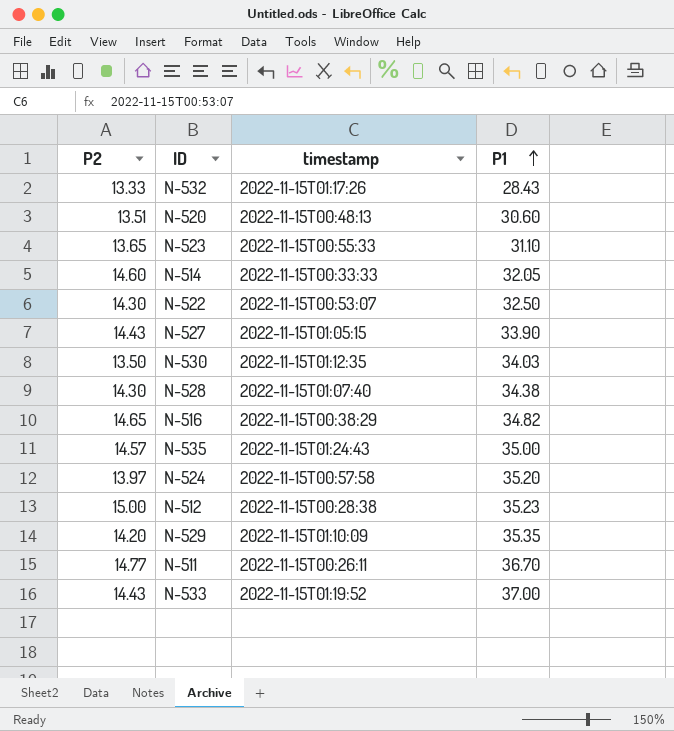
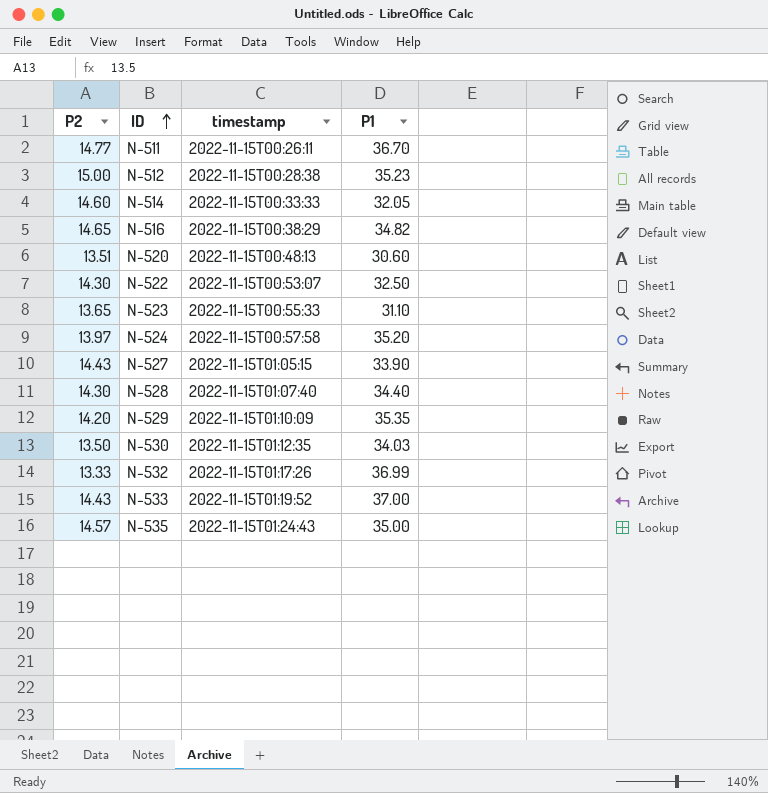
row order: P1 ascending -> ID ascending
N-528 | P1: 34.38 -> 34.40
N-532 | P1: 28.43 -> 36.99

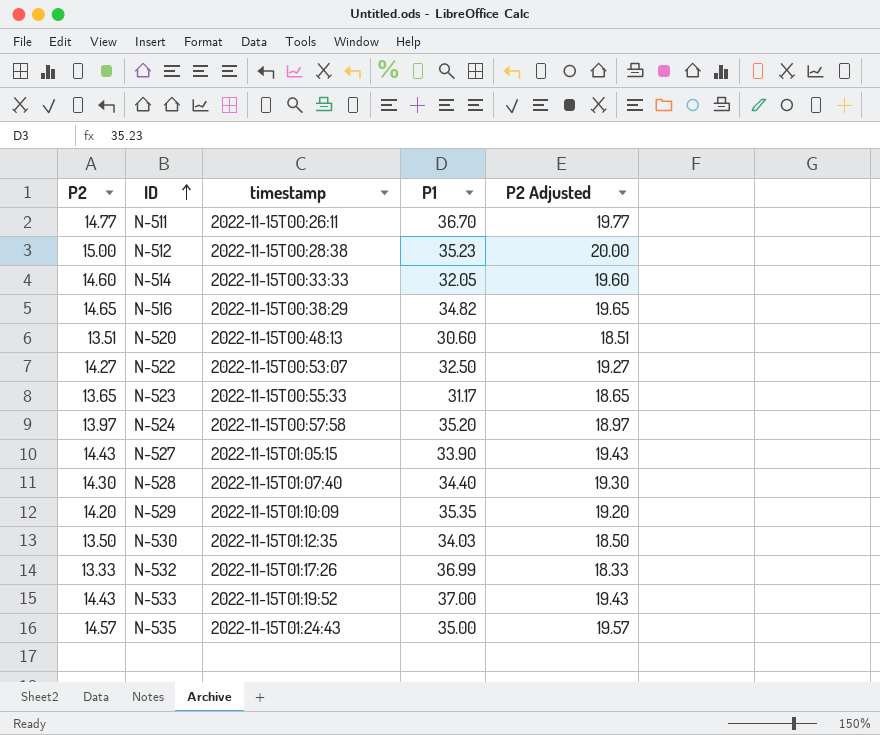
column P2 Adjusted | formula: none -> [P2] + 5
N-522 | P2: 14.30 -> 14.27
N-523 | P1: 31.10 -> 31.17

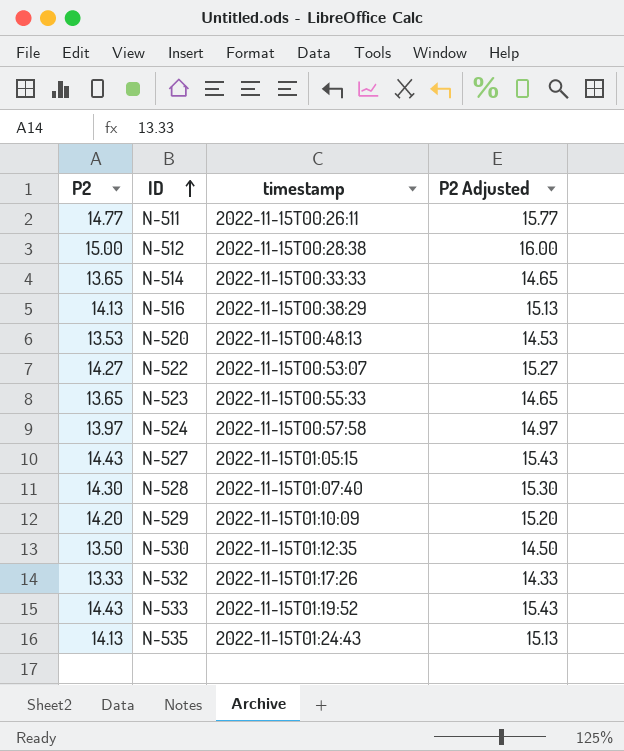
column P1 | position: 4 -> none
column P2 Adjusted | formula: [P2] + 5 -> [P2] + 1
N-514 | P2: 14.60 -> 13.65
N-516 | P2: 14.65 -> 14.13
N-520 | P2: 13.51 -> 13.53
N-535 | P2: 14.57 -> 14.13

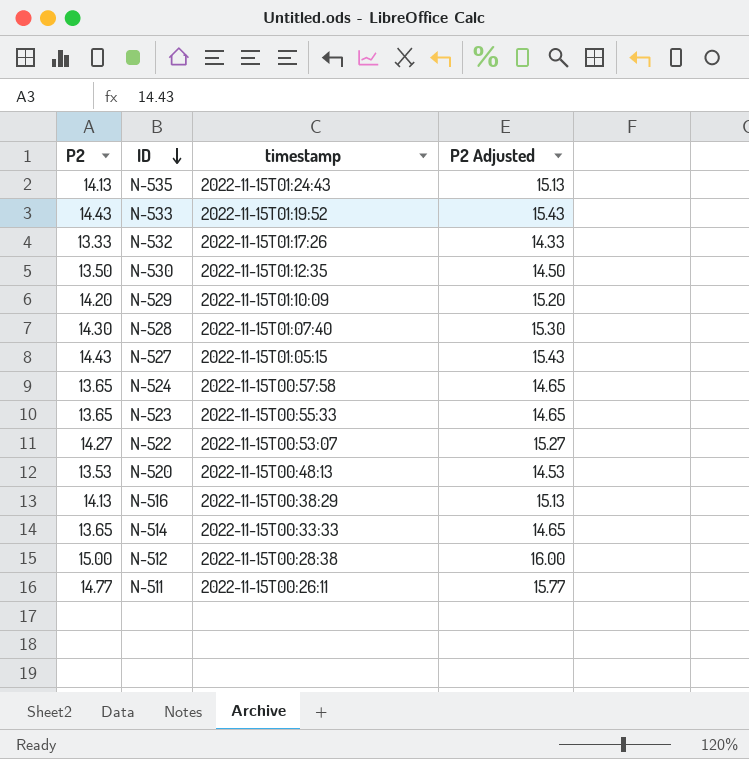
row order: ID ascending -> ID descending
N-524 | P2: 13.97 -> 13.65
N-524 | P2 Adjusted: 14.97 -> 14.65

